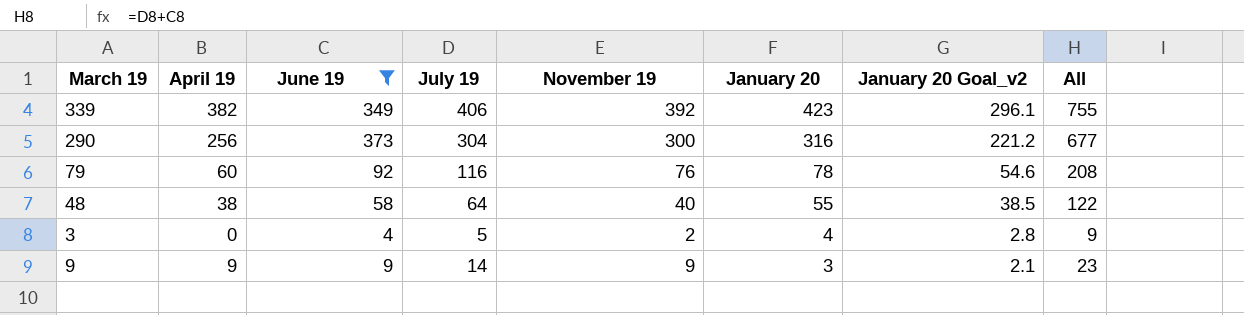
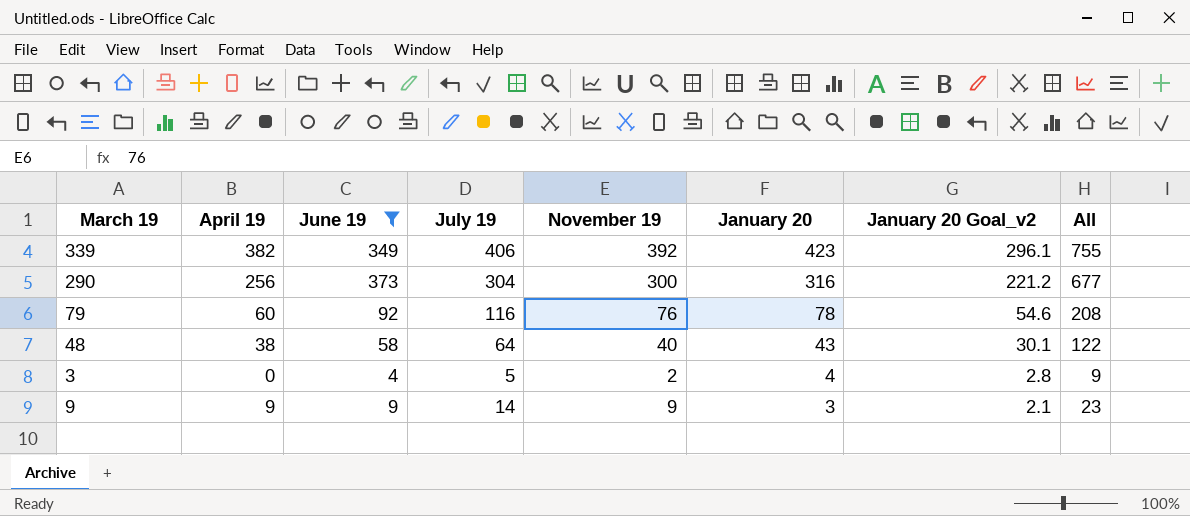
48 | January 20: 55 -> 43
48 | January 20 Goal_v2: 38.5 -> 30.1

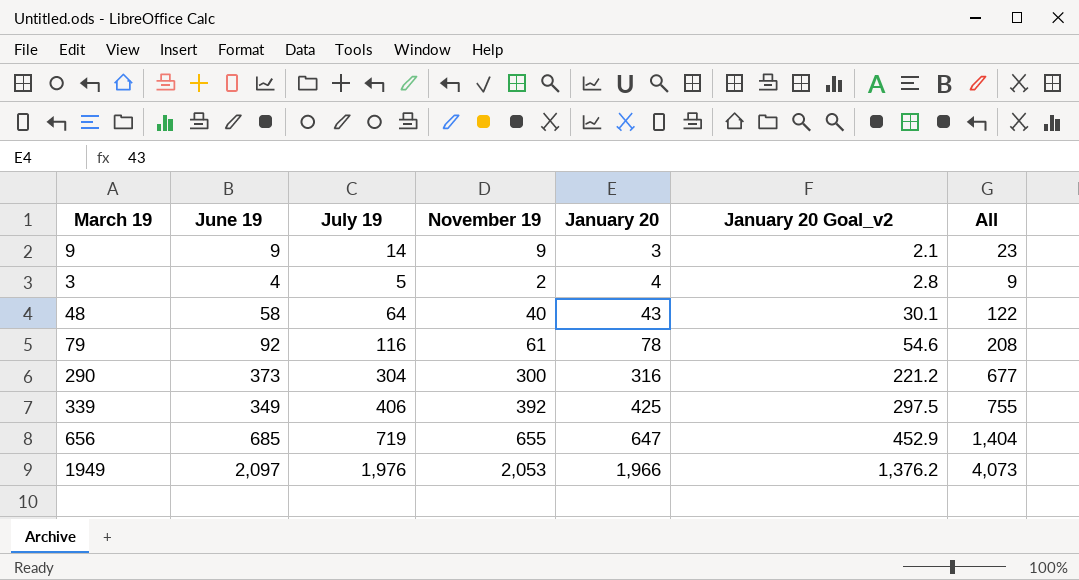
filter: June 19 <= 373 -> none
row order: January 20 descending -> January 20 ascending
column April 19 | position: 2 -> none
79 | November 19: 76 -> 61
339 | January 20: 423 -> 425
339 | January 20 Goal_v2: 296.1 -> 297.5

